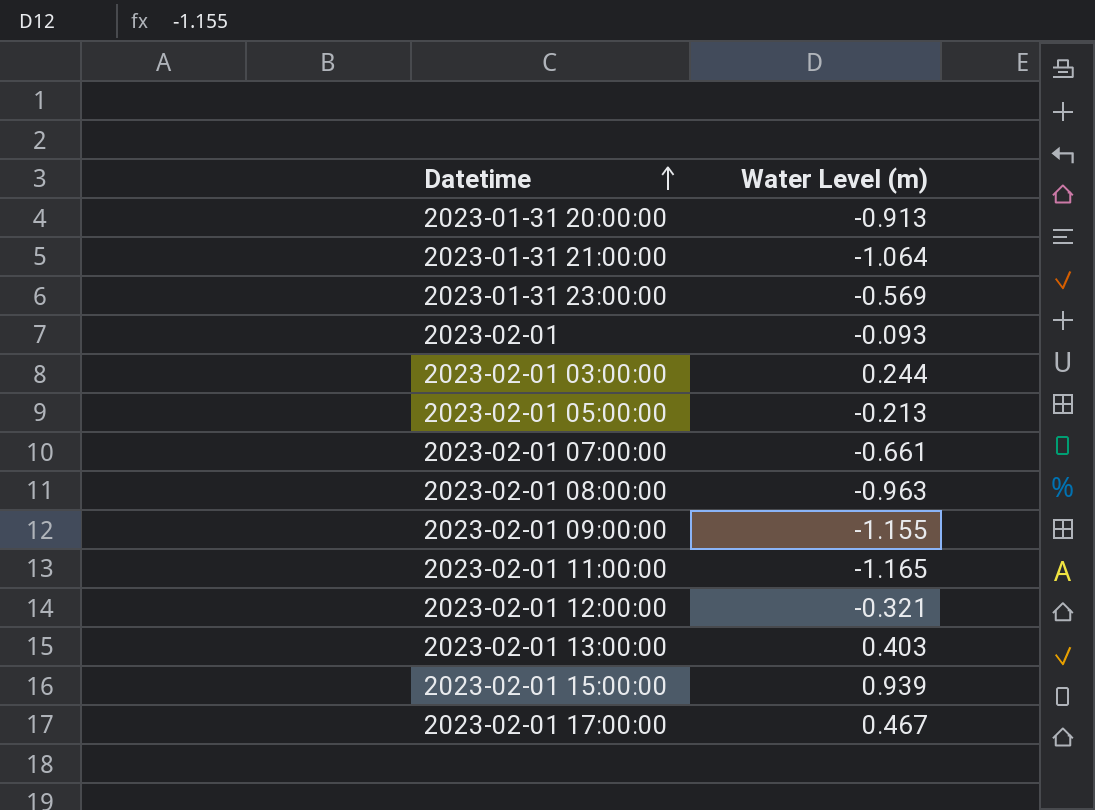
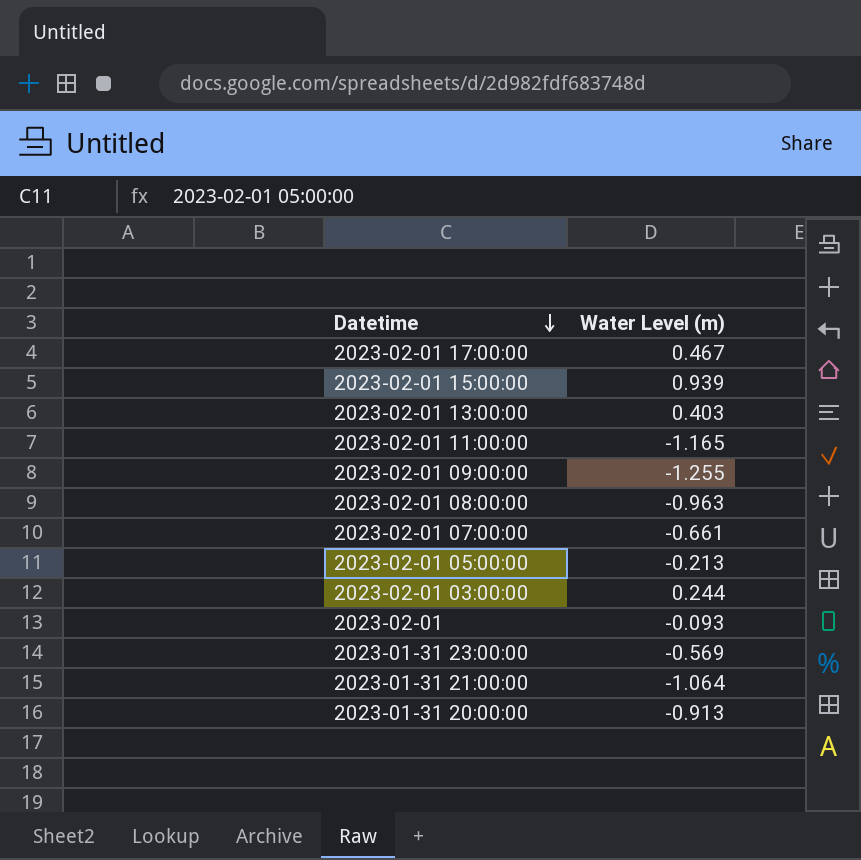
row order: Datetime ascending -> Datetime descending
row 2023-02-01 12:00:00: -0.321 -> none
2023-02-01 09:00:00 | Water Level (m): -1.155 -> -1.255

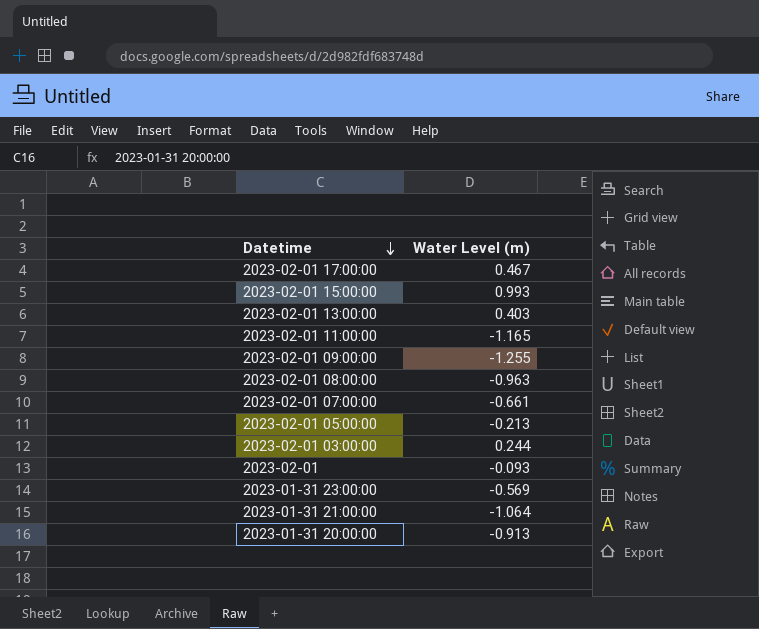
2023-02-01 15:00:00 | Water Level (m): 0.939 -> 0.993

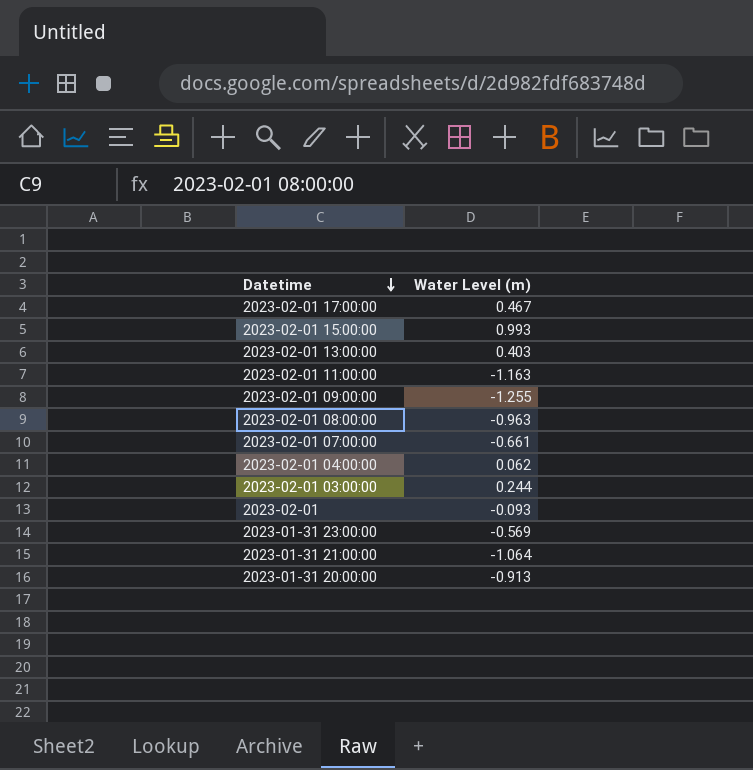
row 2023-02-01 05:00:00: -0.213 -> none
2023-02-01 11:00:00 | Water Level (m): -1.165 -> -1.163
row 2023-02-01 04:00:00: none -> 0.062

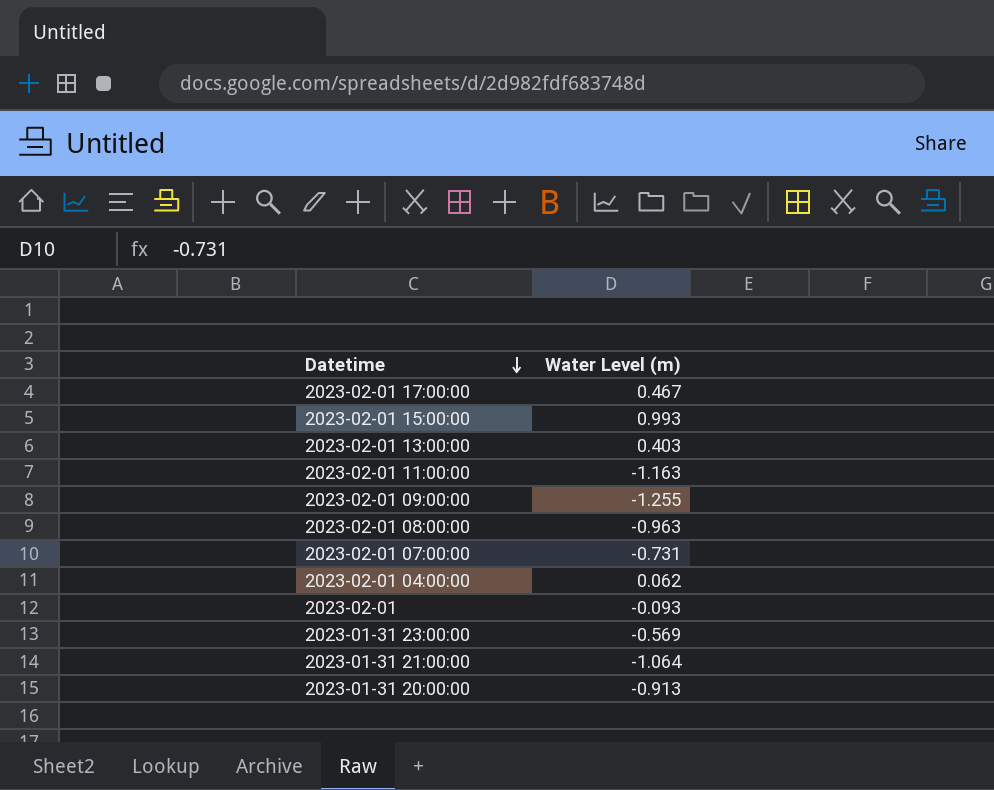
row 2023-02-01 03:00:00: 0.244 -> none
2023-02-01 07:00:00 | Water Level (m): -0.661 -> -0.731

